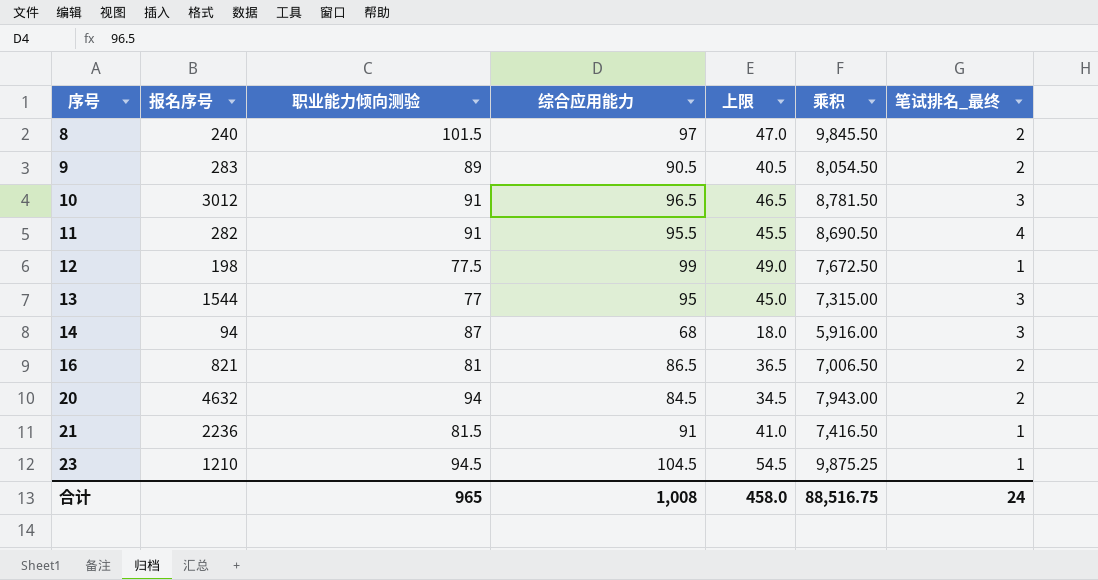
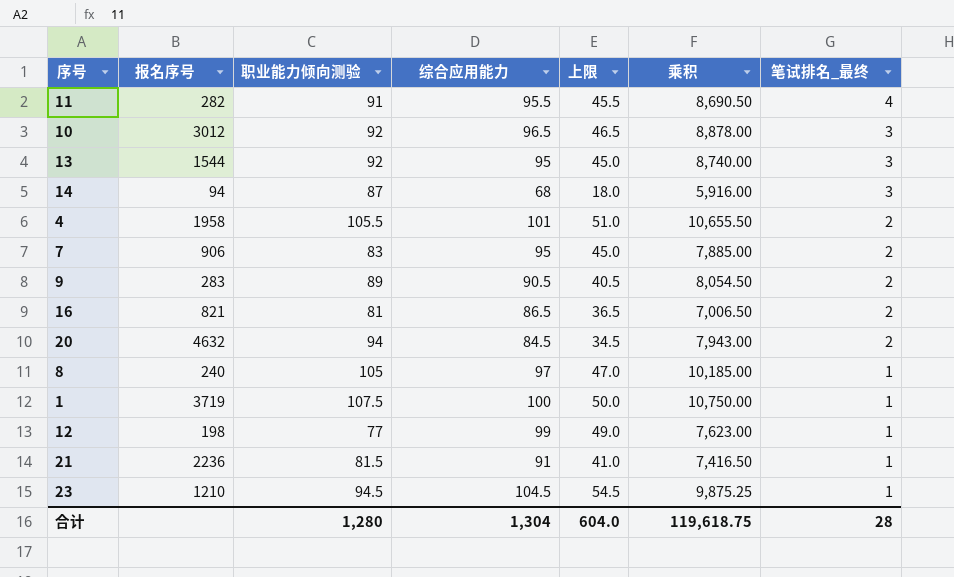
row order: 序号 ascending -> 笔试排名_最终 descending
10 | 职业能力倾向测验: 91 -> 92
10 | 乘积: 8,781.50 -> 8,878.00
13 | 职业能力倾向测验: 77 -> 92
13 | 乘积: 7,315.00 -> 8,740.00
row 4: none -> 1958 | 105.5 | 101 | 51.0 | 10,655.50 | 2
row 7: none -> 906 | 83 | 95 | 45.0 | 7,885.00 | 2
8 | 职业能力倾向测验: 101.5 -> 105
8 | 乘积: 9,845.50 -> 10,185.00
8 | 笔试排名_最终: 2 -> 1
row 1: none -> 3719 | 107.5 | 100 | 50.0 | 10,750.00 | 1
12 | 职业能力倾向测验: 77.5 -> 77
12 | 乘积: 7,672.50 -> 7,623.00
合计 | 职业能力倾向测验: 965 -> 1,280
合计 | 综合应用能力: 1,008 -> 1,304
合计 | 上限: 458.0 -> 604.0
合计 | 乘积: 88,516.75 -> 119,618.75
合计 | 笔试排名_最终: 24 -> 28

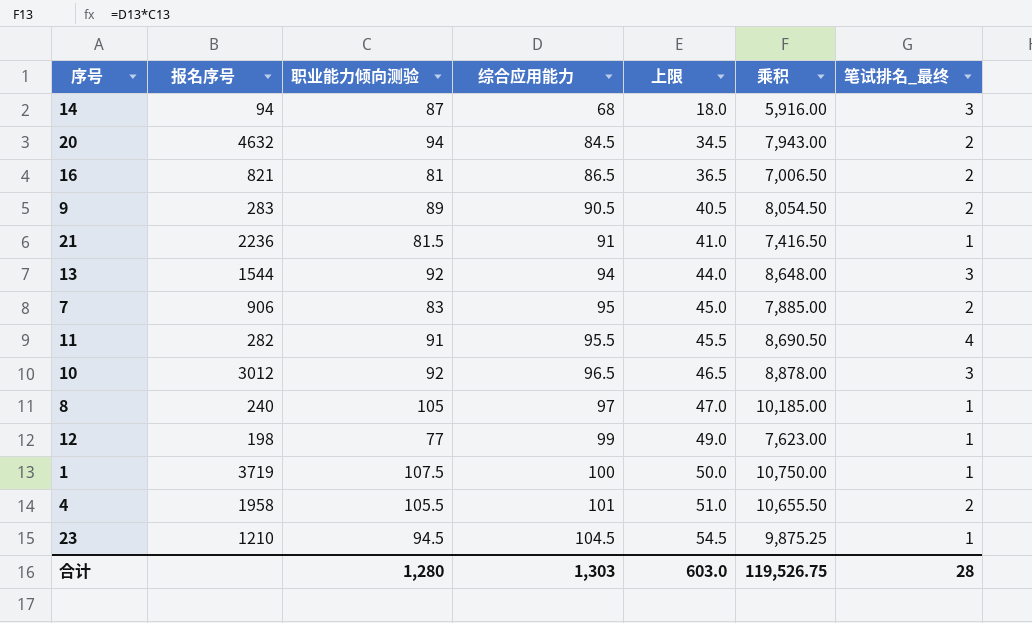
row order: 笔试排名_最终 descending -> 综合应用能力 ascending
13 | 综合应用能力: 95 -> 94
13 | 上限: 45.0 -> 44.0
13 | 乘积: 8,740.00 -> 8,648.00
合计 | 综合应用能力: 1,304 -> 1,303
合计 | 上限: 604.0 -> 603.0
合计 | 乘积: 119,618.75 -> 119,526.75

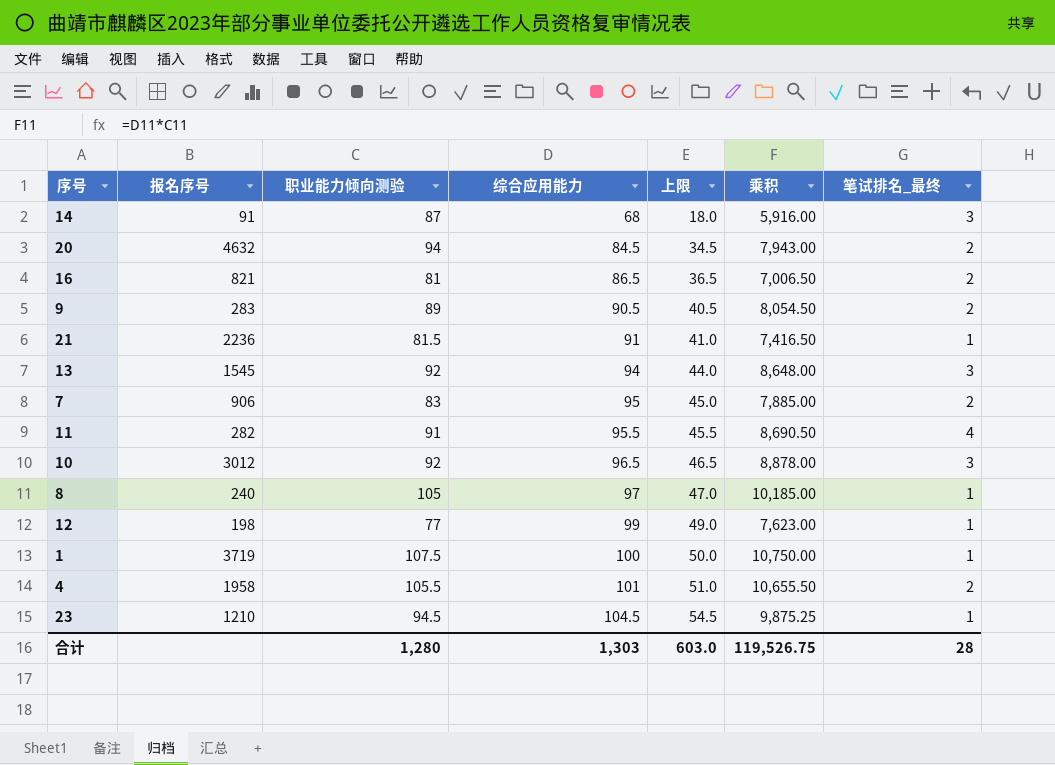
14 | 报名序号: 94 -> 91
13 | 报名序号: 1544 -> 1545

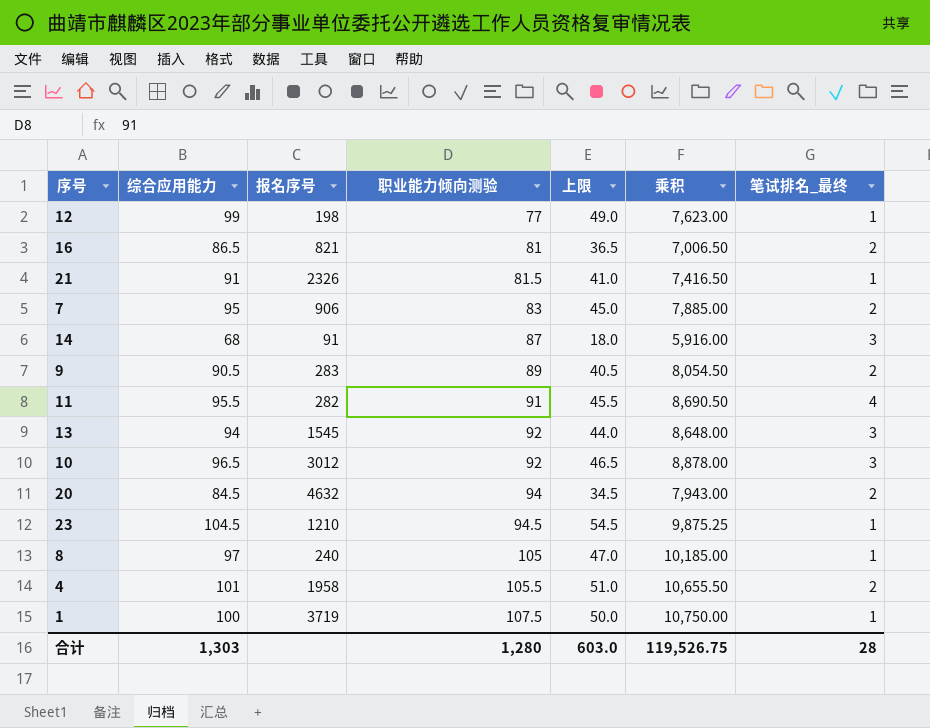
row order: 综合应用能力 ascending -> 职业能力倾向测验 ascending
column 综合应用能力 | position: 4 -> 2
21 | 报名序号: 2236 -> 2326

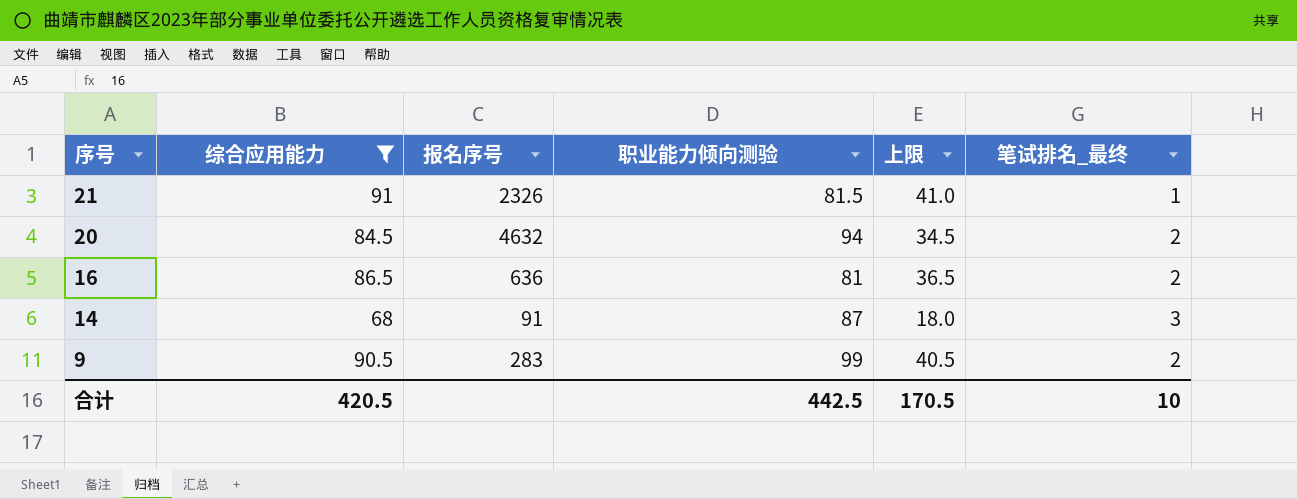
filter: none -> 综合应用能力 <= 91
row order: 职业能力倾向测验 ascending -> 序号 descending
column 乘积 | formula: [综合应用能力] * [职业能力倾向测验] -> none
16 | 报名序号: 821 -> 636
9 | 职业能力倾向测验: 89 -> 99
合计 | 综合应用能力: 1,303 -> 420.5
合计 | 职业能力倾向测验: 1,280 -> 442.5
合计 | 上限: 603.0 -> 170.5
合计 | 笔试排名_最终: 28 -> 10

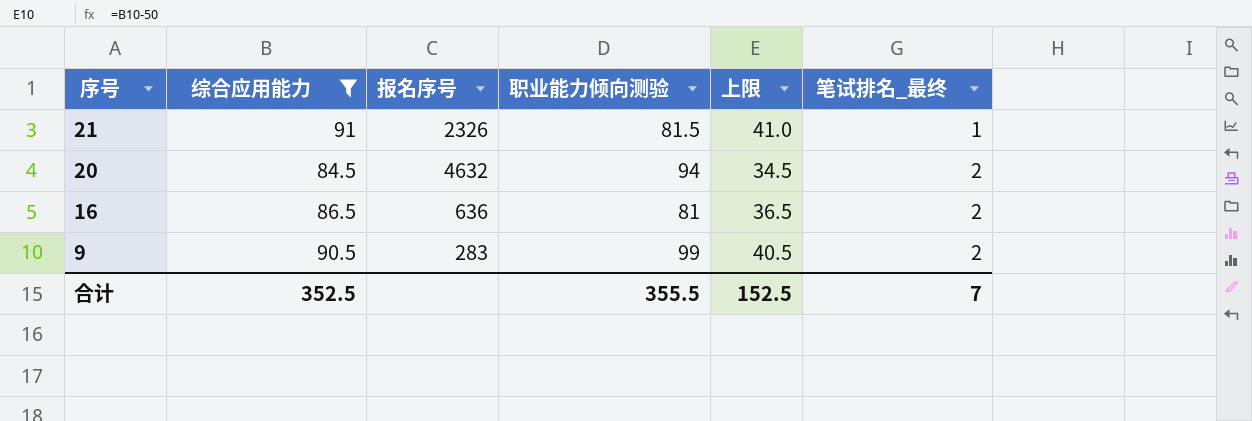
row 14: 68 | 91 | 87 | 18.0 | 3 -> none
合计 | 综合应用能力: 420.5 -> 352.5
合计 | 职业能力倾向测验: 442.5 -> 355.5
合计 | 上限: 170.5 -> 152.5
合计 | 笔试排名_最终: 10 -> 7

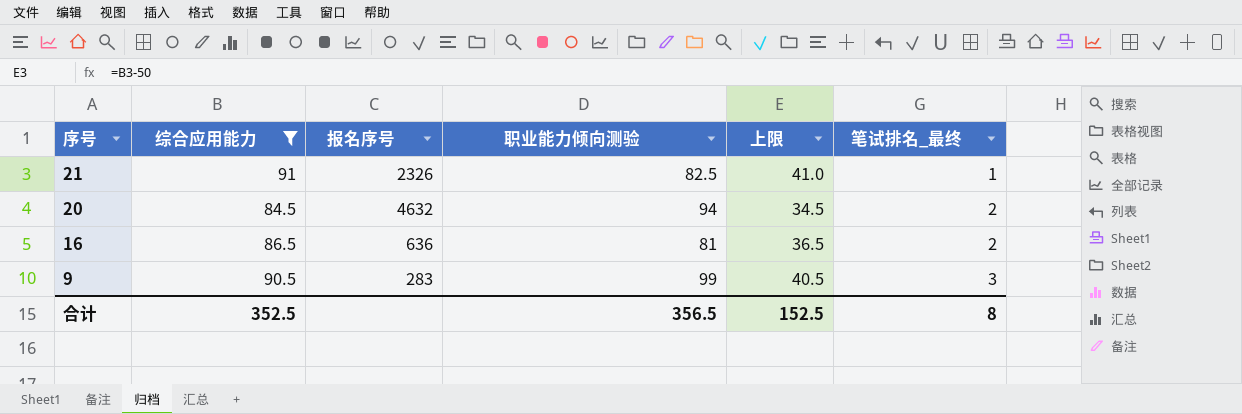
21 | 职业能力倾向测验: 81.5 -> 82.5
9 | 笔试排名_最终: 2 -> 3
合计 | 职业能力倾向测验: 355.5 -> 356.5
合计 | 笔试排名_最终: 7 -> 8

